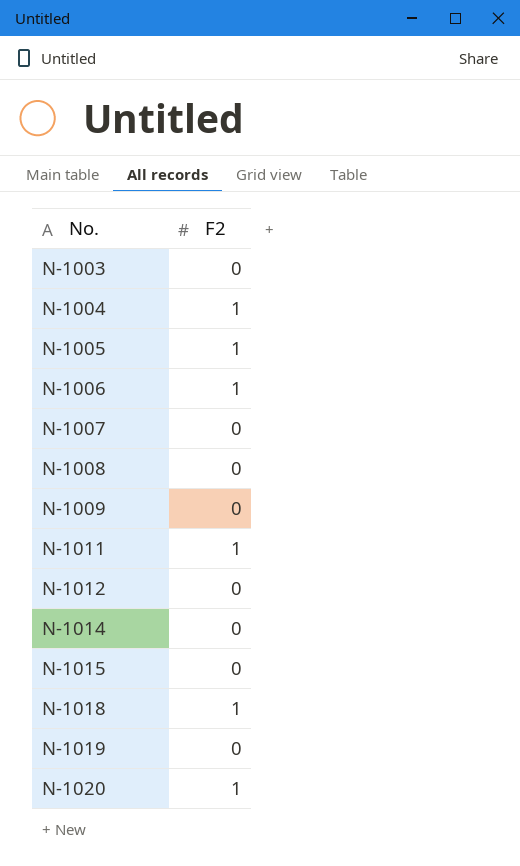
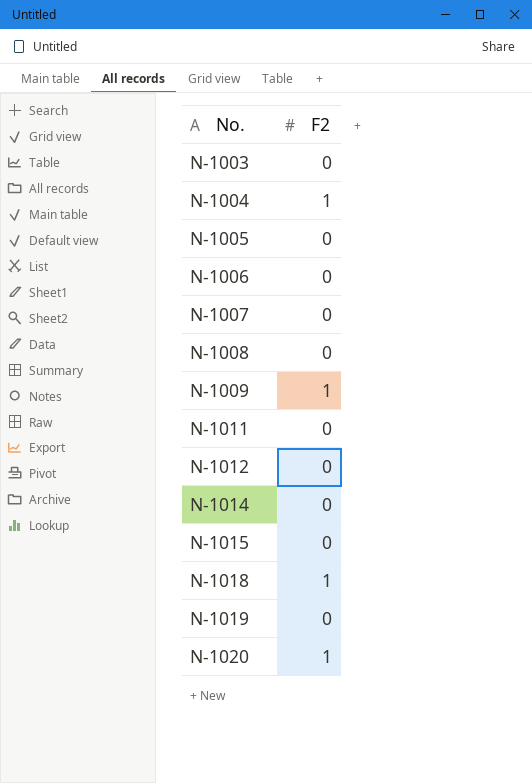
N-1005 | F2: 1 -> 0
N-1006 | F2: 1 -> 0
N-1009 | F2: 0 -> 1
N-1011 | F2: 1 -> 0

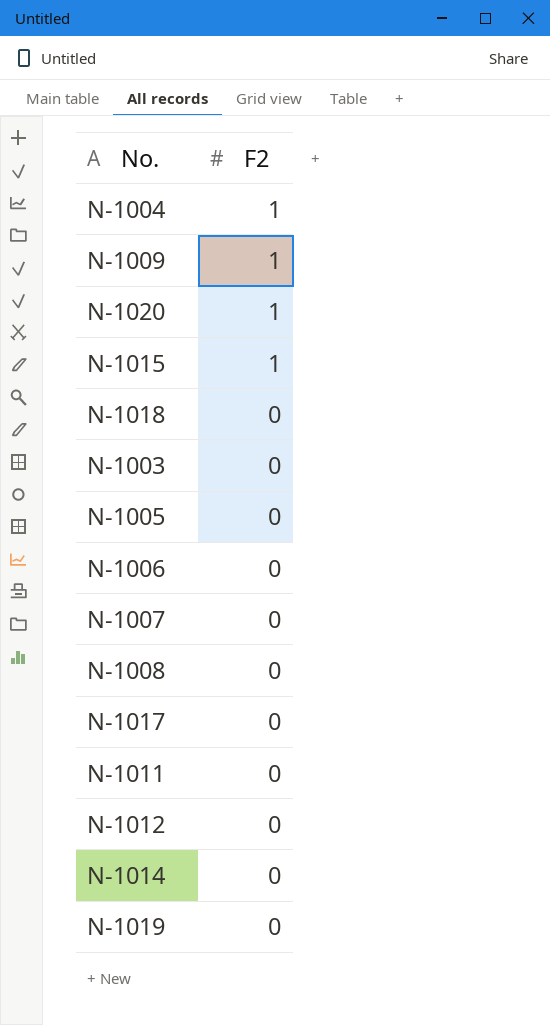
row order: No. ascending -> F2 descending
N-1015 | F2: 0 -> 1
N-1018 | F2: 1 -> 0
row N-1017: none -> 0

